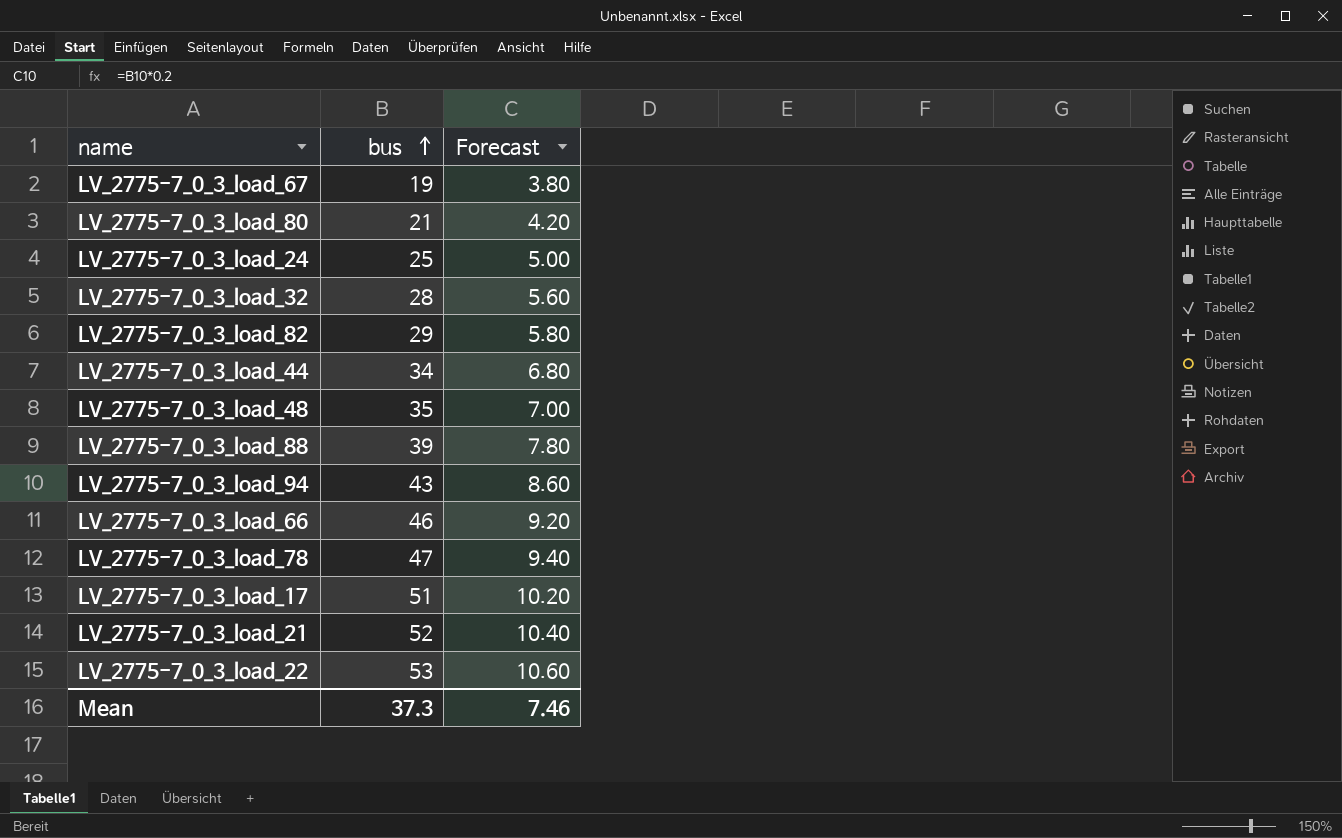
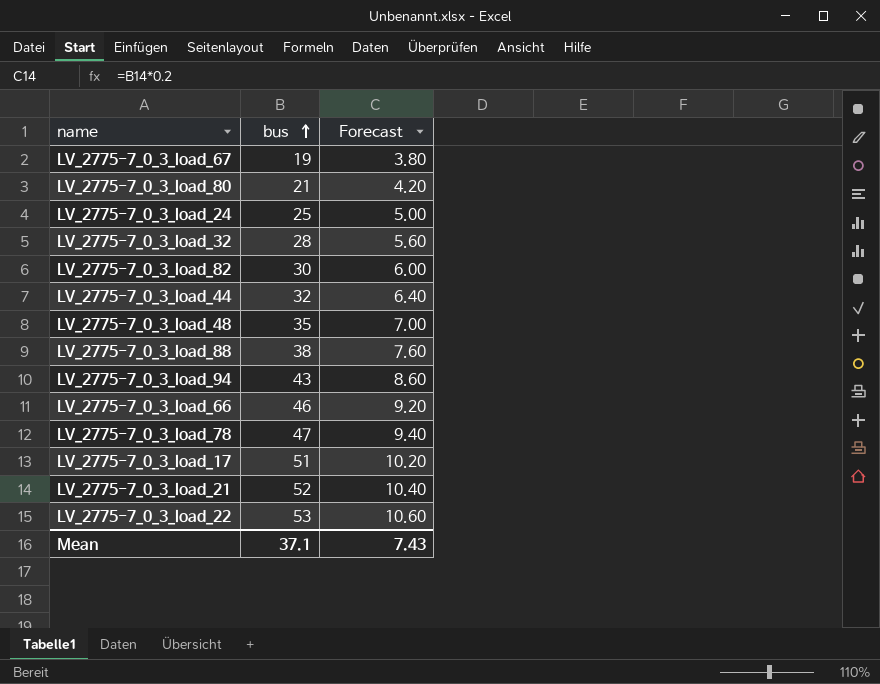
LV_2775-7_0_3_load_82 | bus: 29 -> 30
LV_2775-7_0_3_load_82 | Forecast: 5.80 -> 6.00
LV_2775-7_0_3_load_44 | bus: 34 -> 32
LV_2775-7_0_3_load_44 | Forecast: 6.80 -> 6.40
LV_2775-7_0_3_load_88 | bus: 39 -> 38
LV_2775-7_0_3_load_88 | Forecast: 7.80 -> 7.60
Mean | bus: 37.3 -> 37.1
Mean | Forecast: 7.46 -> 7.43

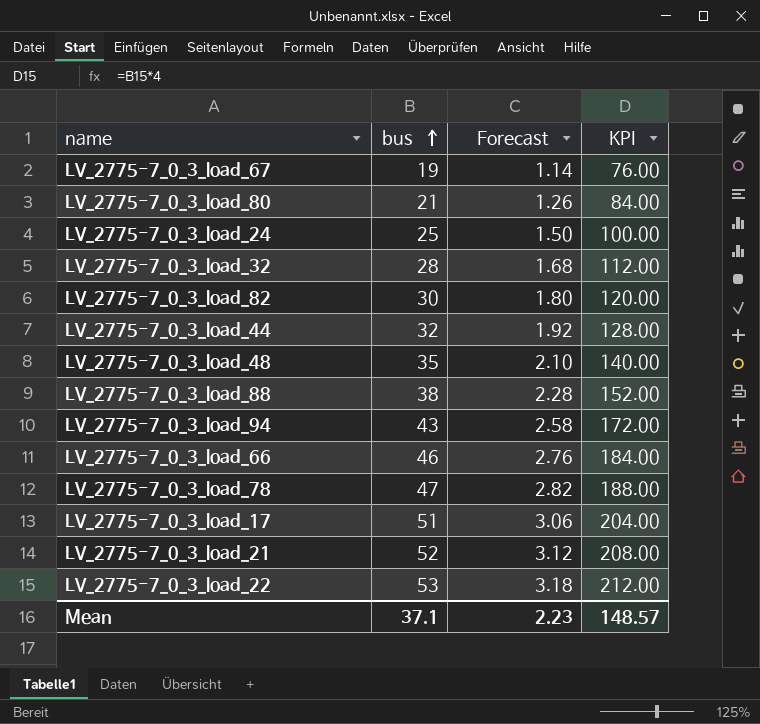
column Forecast | formula: [bus] * 0.2 -> [bus] * 0.06
column KPI | formula: none -> [bus] * 4
Mean | Forecast: 7.43 -> 2.23

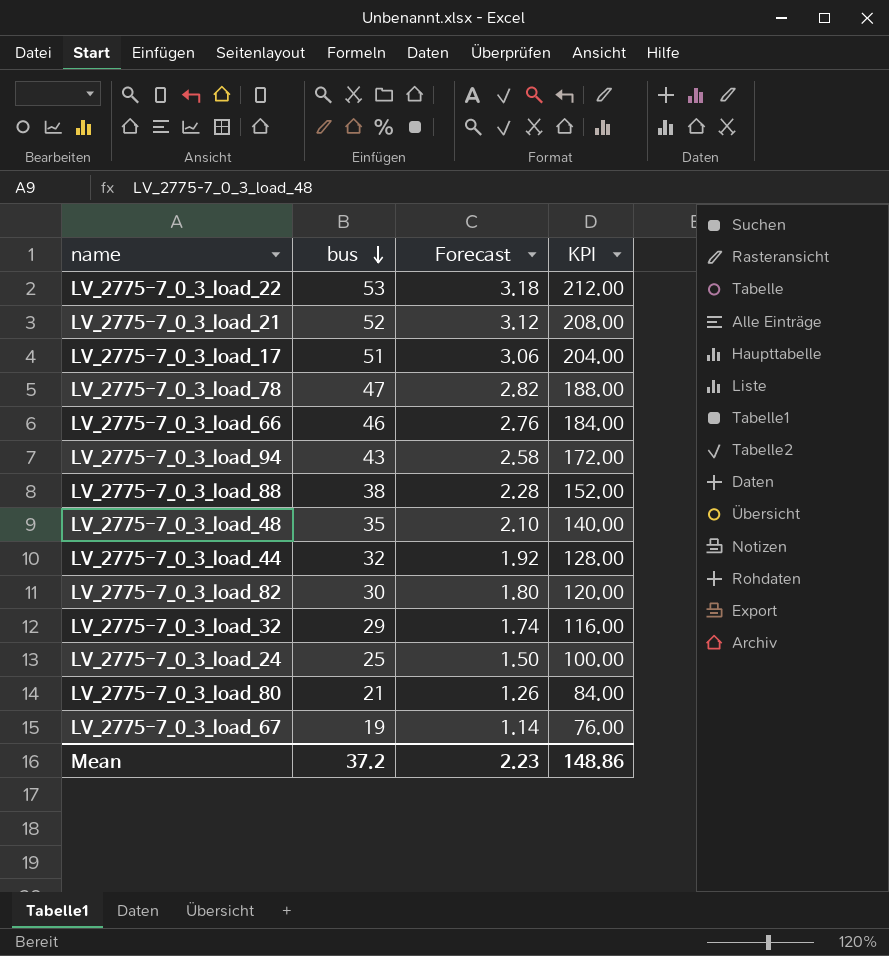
row order: bus ascending -> bus descending
LV_2775-7_0_3_load_32 | bus: 28 -> 29
LV_2775-7_0_3_load_32 | Forecast: 1.68 -> 1.74
LV_2775-7_0_3_load_32 | KPI: 112.00 -> 116.00
Mean | bus: 37.1 -> 37.2
Mean | KPI: 148.57 -> 148.86

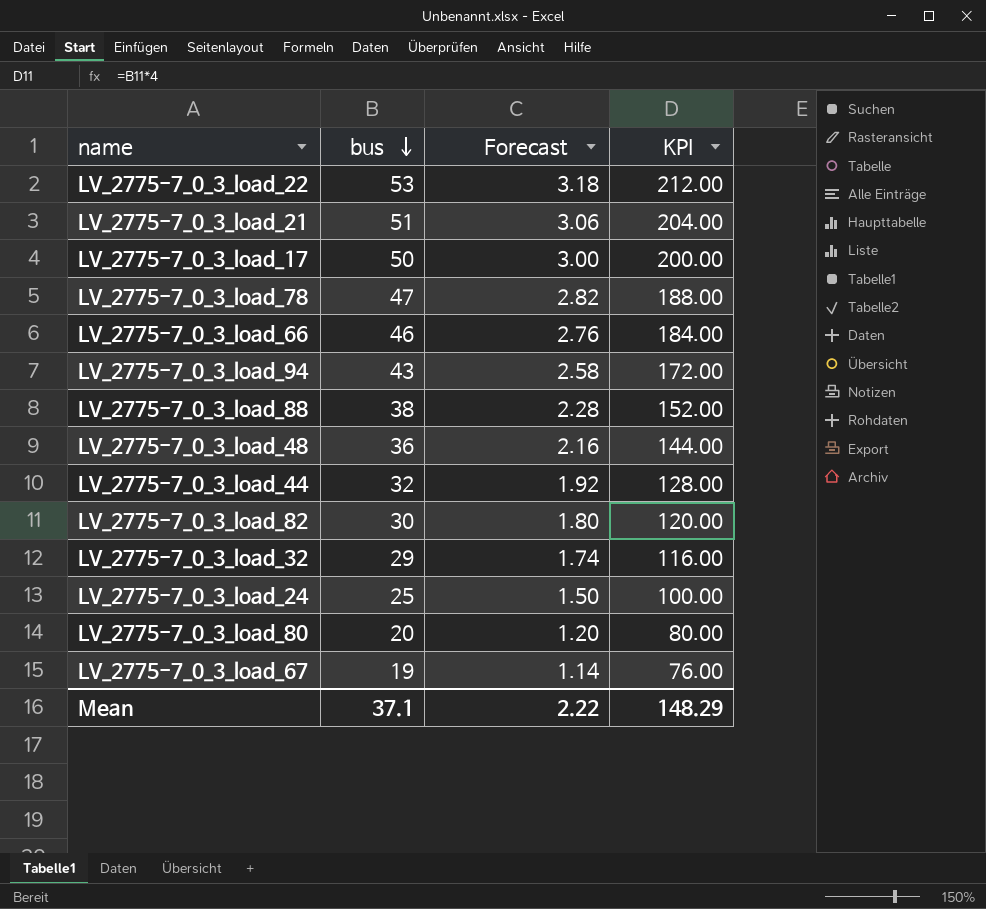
LV_2775-7_0_3_load_21 | bus: 52 -> 51
LV_2775-7_0_3_load_21 | Forecast: 3.12 -> 3.06
LV_2775-7_0_3_load_21 | KPI: 208.00 -> 204.00
LV_2775-7_0_3_load_17 | bus: 51 -> 50
LV_2775-7_0_3_load_17 | Forecast: 3.06 -> 3.00
LV_2775-7_0_3_load_17 | KPI: 204.00 -> 200.00
LV_2775-7_0_3_load_48 | bus: 35 -> 36
LV_2775-7_0_3_load_48 | Forecast: 2.10 -> 2.16
LV_2775-7_0_3_load_48 | KPI: 140.00 -> 144.00
LV_2775-7_0_3_load_80 | bus: 21 -> 20
LV_2775-7_0_3_load_80 | Forecast: 1.26 -> 1.20
LV_2775-7_0_3_load_80 | KPI: 84.00 -> 80.00
Mean | bus: 37.2 -> 37.1
Mean | Forecast: 2.23 -> 2.22
Mean | KPI: 148.86 -> 148.29

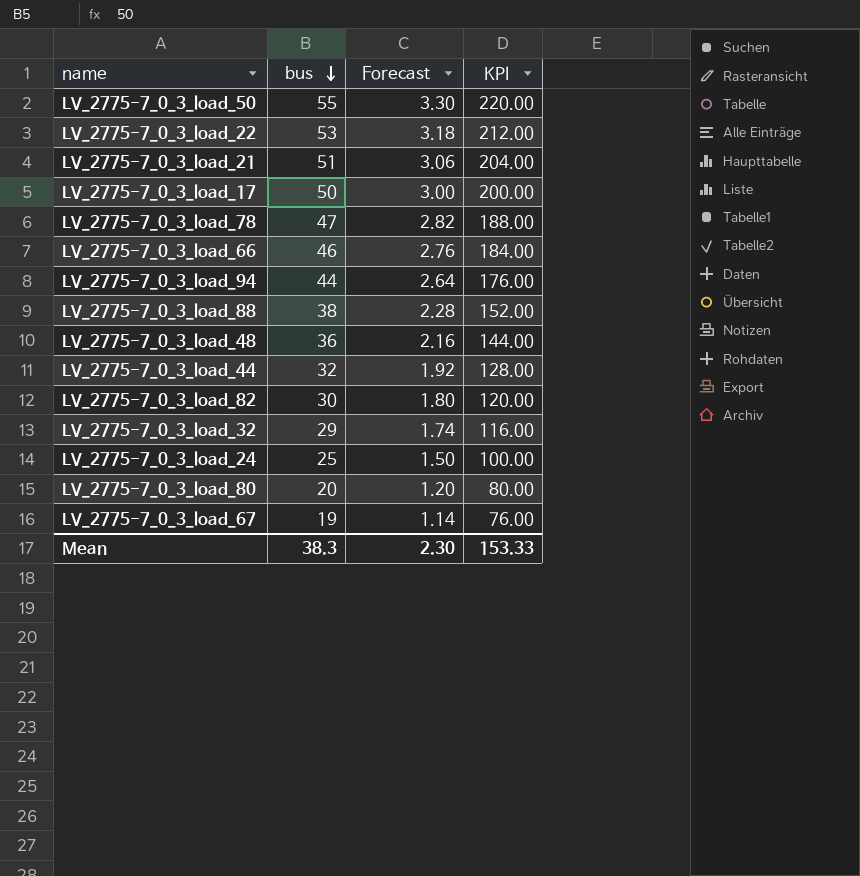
row LV_2775-7_0_3_load_50: none -> 55 | 3.30 | 220.00
LV_2775-7_0_3_load_94 | bus: 43 -> 44
LV_2775-7_0_3_load_94 | Forecast: 2.58 -> 2.64
LV_2775-7_0_3_load_94 | KPI: 172.00 -> 176.00
Mean | bus: 37.1 -> 38.3
Mean | Forecast: 2.22 -> 2.30
Mean | KPI: 148.29 -> 153.33

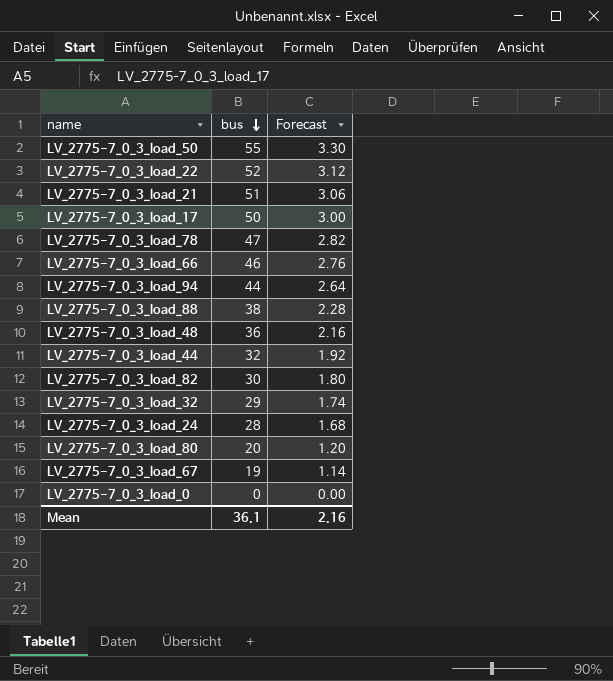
column KPI | formula: [bus] * 4 -> none
LV_2775-7_0_3_load_22 | bus: 53 -> 52
LV_2775-7_0_3_load_22 | Forecast: 3.18 -> 3.12
LV_2775-7_0_3_load_24 | bus: 25 -> 28
LV_2775-7_0_3_load_24 | Forecast: 1.50 -> 1.68
row LV_2775-7_0_3_load_0: none -> 0 | 0.00
Mean | bus: 38.3 -> 36.1
Mean | Forecast: 2.30 -> 2.16

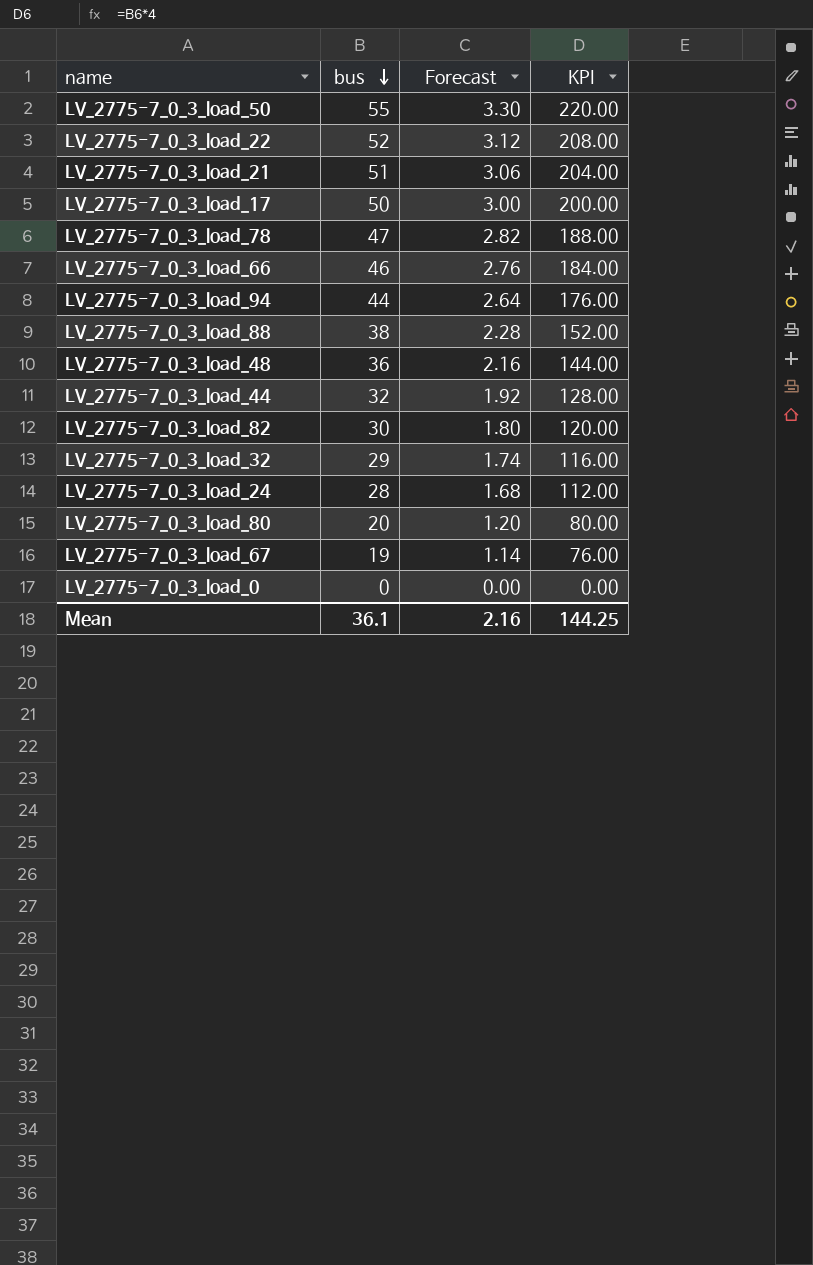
column KPI | formula: none -> [bus] * 4

